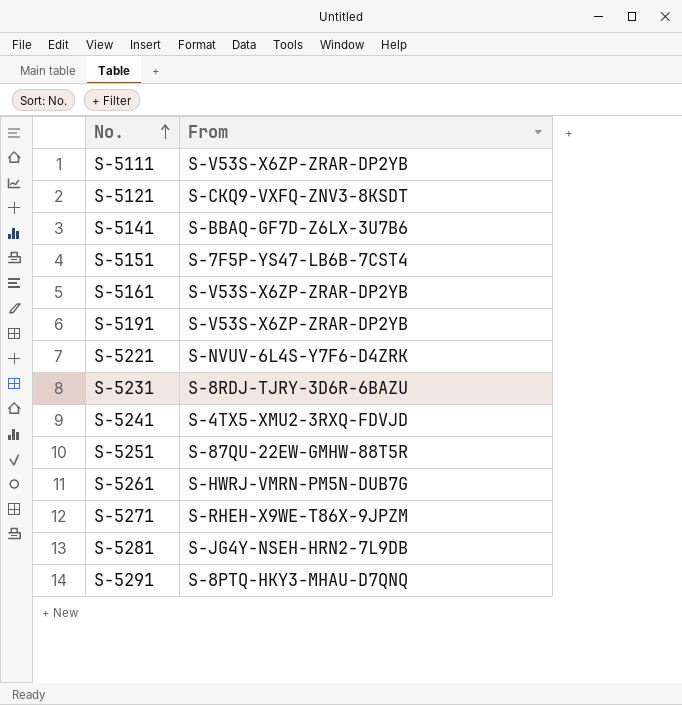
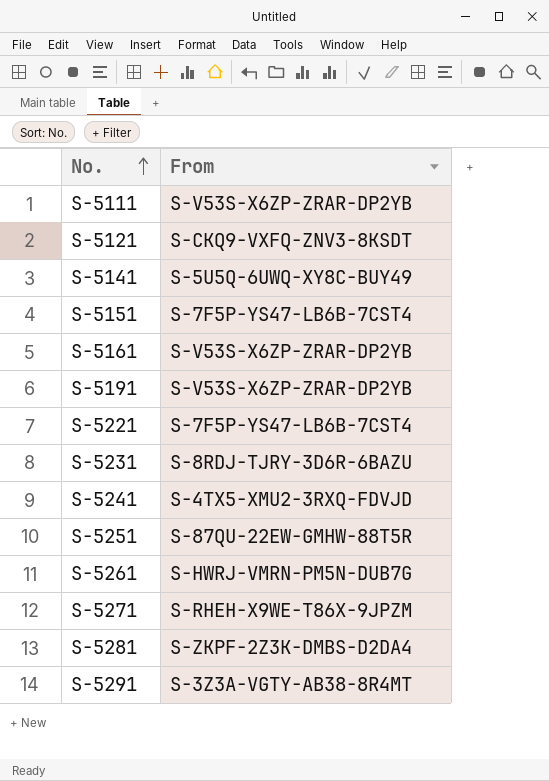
S-5141 | From: S-BBAQ-GF7D-Z6LX-3U7B6 -> S-5U5Q-6UWQ-XY8C-BUY49
S-5221 | From: S-NVUV-6L4S-Y7F6-D4ZRK -> S-7F5P-YS47-LB6B-7CST4
S-5281 | From: S-JG4Y-NSEH-HRN2-7L9DB -> S-ZKPF-2Z3K-DMBS-D2DA4
S-5291 | From: S-8PTQ-HKY3-MHAU-D7QNQ -> S-3Z3A-VGTY-AB38-8R4MT

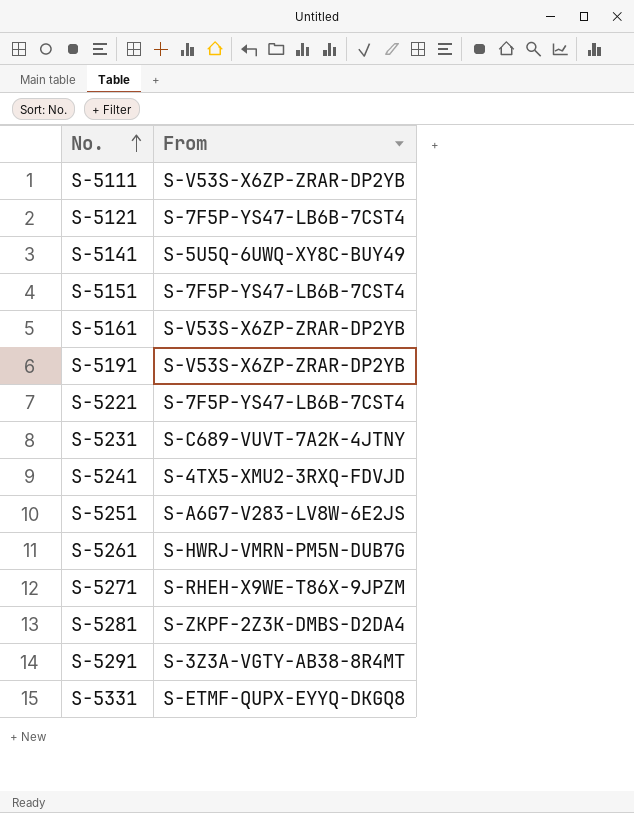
S-5121 | From: S-CKQ9-VXFQ-ZNV3-8KSDT -> S-7F5P-YS47-LB6B-7CST4
S-5231 | From: S-8RDJ-TJRY-3D6R-6BAZU -> S-C689-VUVT-7A2K-4JTNY
S-5251 | From: S-87QU-22EW-GMHW-88T5R -> S-A6G7-V283-LV8W-6E2JS
row S-5331: none -> S-ETMF-QUPX-EYYQ-DKGQ8

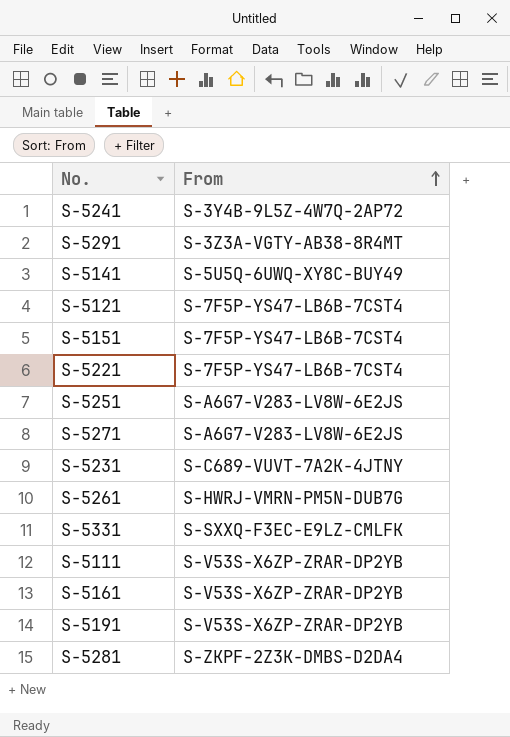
row order: No. ascending -> From ascending
S-5241 | From: S-4TX5-XMU2-3RXQ-FDVJD -> S-3Y4B-9L5Z-4W7Q-2AP72
S-5271 | From: S-RHEH-X9WE-T86X-9JPZM -> S-A6G7-V283-LV8W-6E2JS
S-5331 | From: S-ETMF-QUPX-EYYQ-DKGQ8 -> S-SXXQ-F3EC-E9LZ-CMLFK

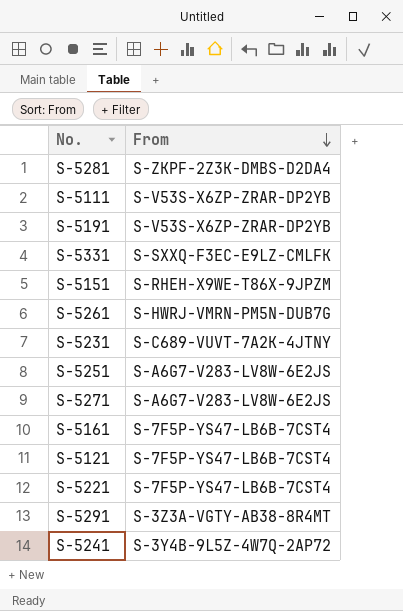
row order: From ascending -> From descending
row S-5141: S-5U5Q-6UWQ-XY8C-BUY49 -> none
S-5151 | From: S-7F5P-YS47-LB6B-7CST4 -> S-RHEH-X9WE-T86X-9JPZM
S-5161 | From: S-V53S-X6ZP-ZRAR-DP2YB -> S-7F5P-YS47-LB6B-7CST4

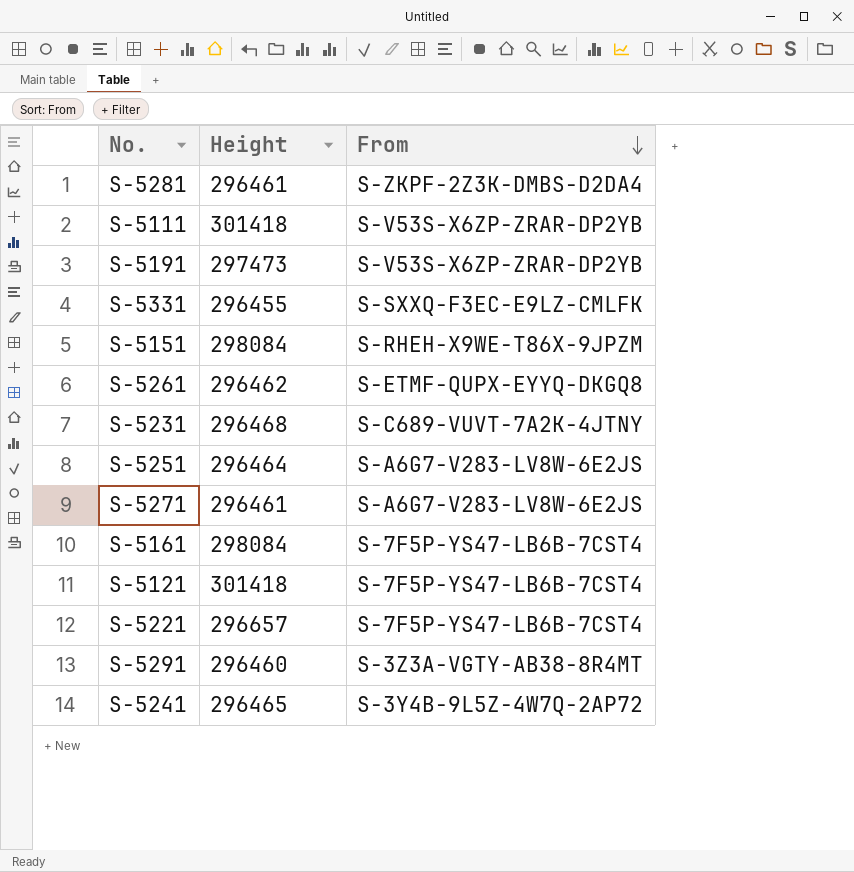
column Height | position: none -> 2
S-5261 | From: S-HWRJ-VMRN-PM5N-DUB7G -> S-ETMF-QUPX-EYYQ-DKGQ8

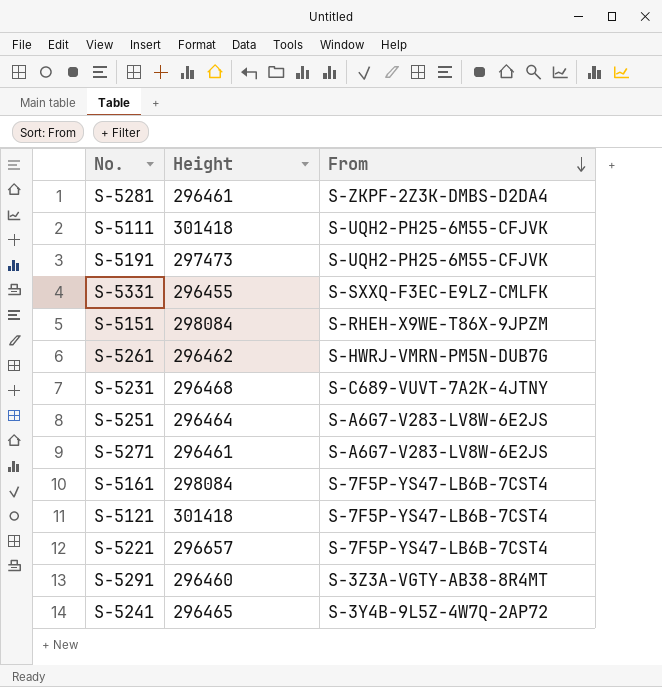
S-5111 | From: S-V53S-X6ZP-ZRAR-DP2YB -> S-UQH2-PH25-6M55-CFJVK
S-5191 | From: S-V53S-X6ZP-ZRAR-DP2YB -> S-UQH2-PH25-6M55-CFJVK
S-5261 | From: S-ETMF-QUPX-EYYQ-DKGQ8 -> S-HWRJ-VMRN-PM5N-DUB7G

